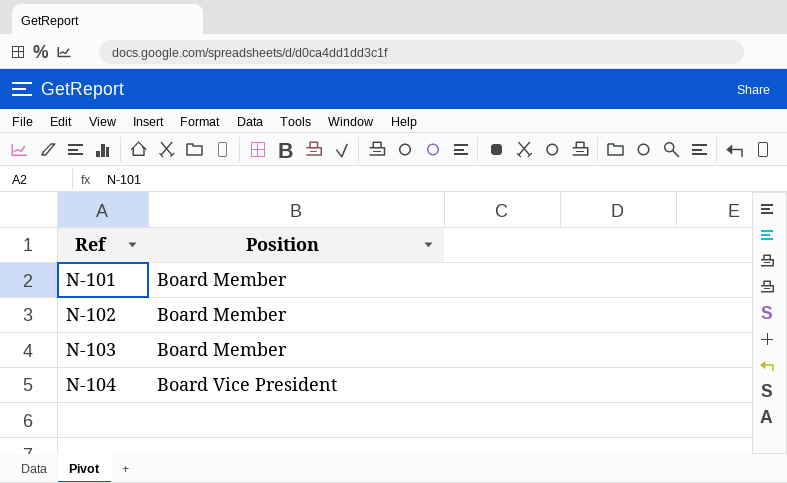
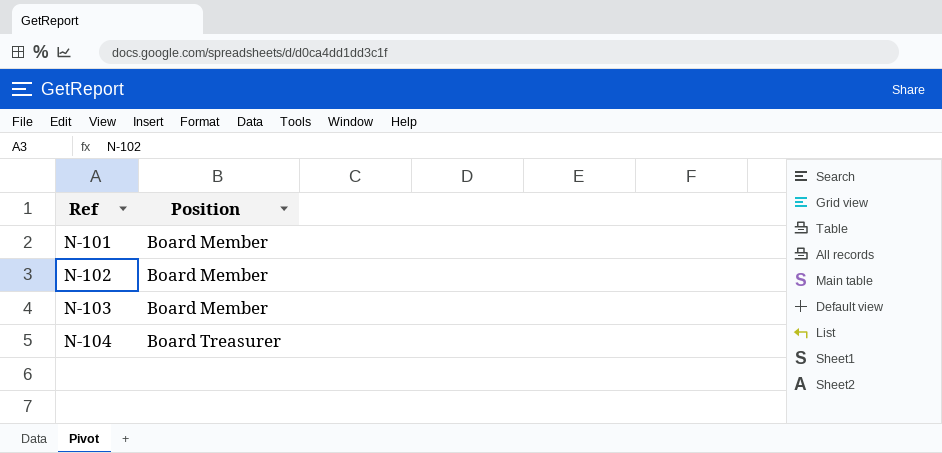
N-104 | Position: Board Vice President -> Board Treasurer

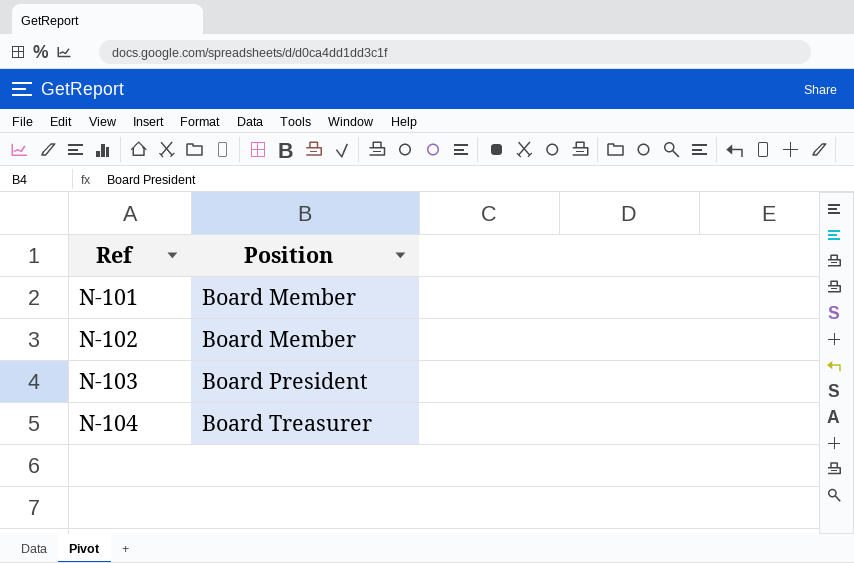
N-103 | Position: Board Member -> Board President

